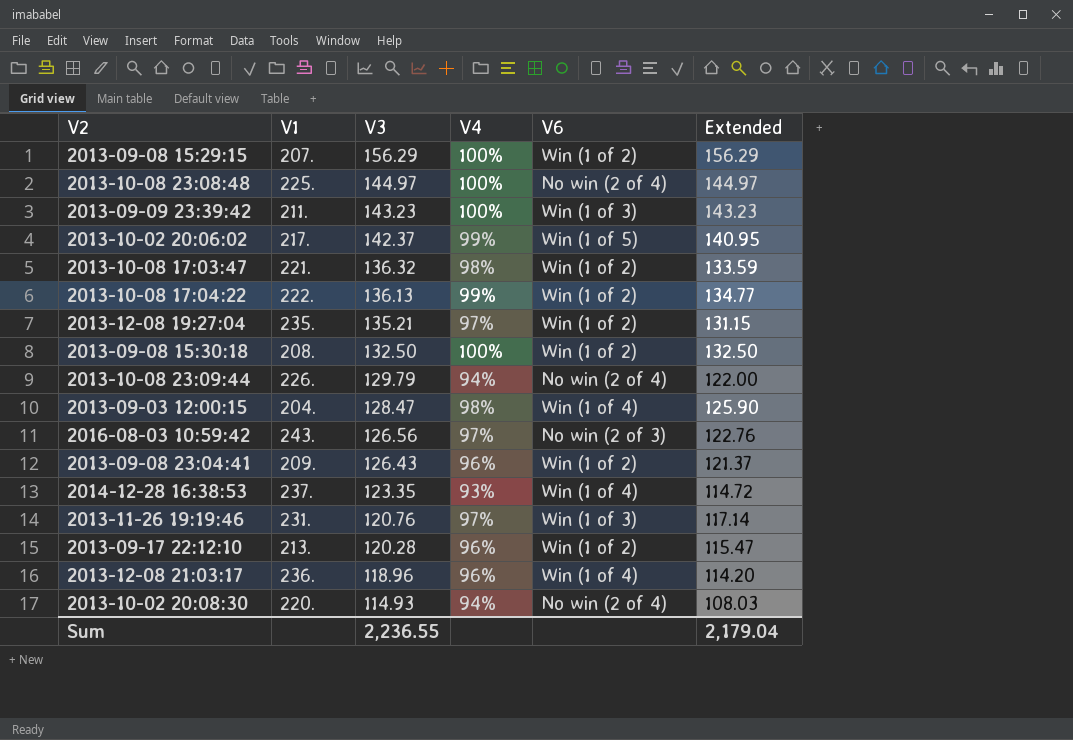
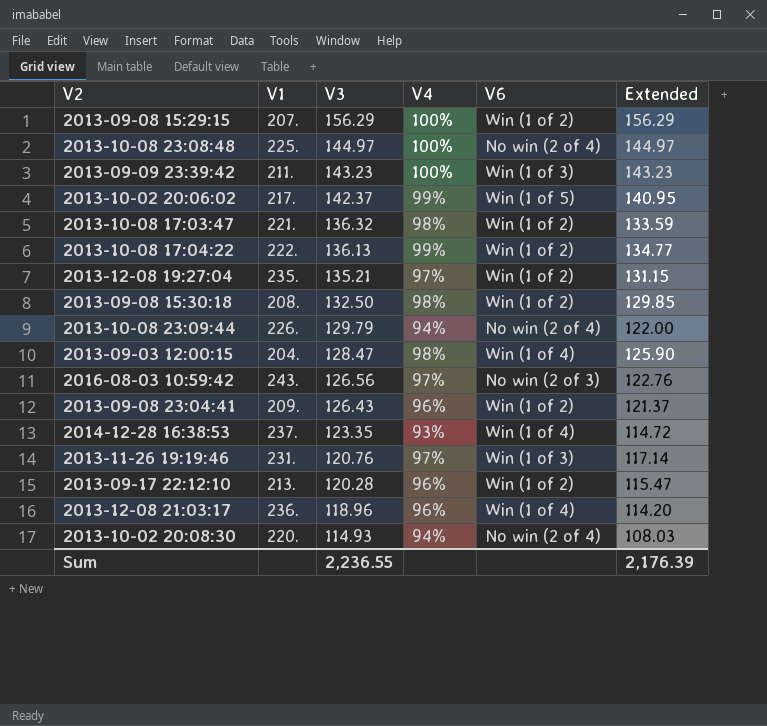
2013-09-08 15:30:18 | V4: 100% -> 98%
2013-09-08 15:30:18 | Extended: 132.50 -> 129.85
Sum | Extended: 2,179.04 -> 2,176.39

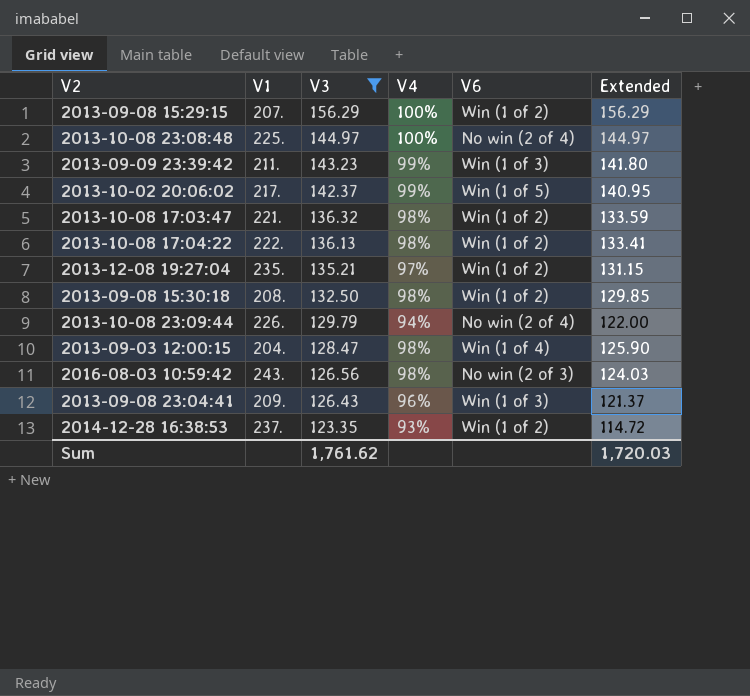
filter: none -> V3 >= 123.35
2013-09-09 23:39:42 | V4: 100% -> 99%
2013-09-09 23:39:42 | Extended: 143.23 -> 141.80
2013-10-08 17:04:22 | V4: 99% -> 98%
2013-10-08 17:04:22 | Extended: 134.77 -> 133.41
2016-08-03 10:59:42 | V4: 97% -> 98%
2016-08-03 10:59:42 | Extended: 122.76 -> 124.03
2013-09-08 23:04:41 | V6: Win (1 of 2) -> Win (1 of 3)
2014-12-28 16:38:53 | V6: Win (1 of 4) -> Win (1 of 2)
Sum | V3: 2,236.55 -> 1,761.62
Sum | Extended: 2,176.39 -> 1,720.03

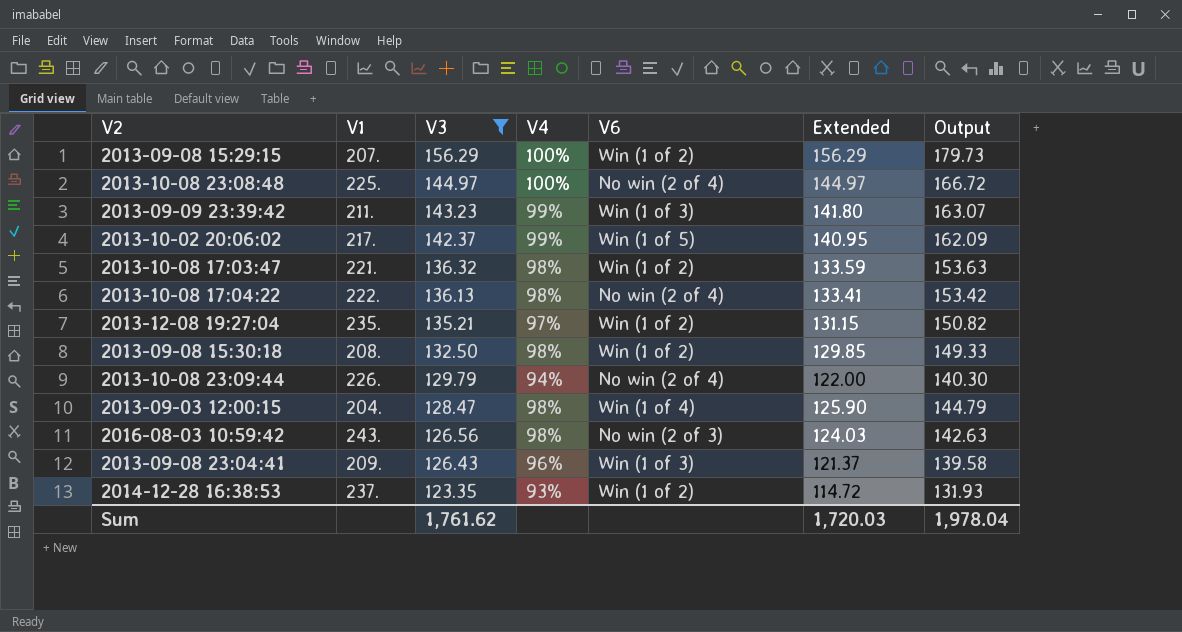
column Output | formula: none -> [Extended] * 1.15
2013-10-08 17:04:22 | V6: Win (1 of 2) -> No win (2 of 4)

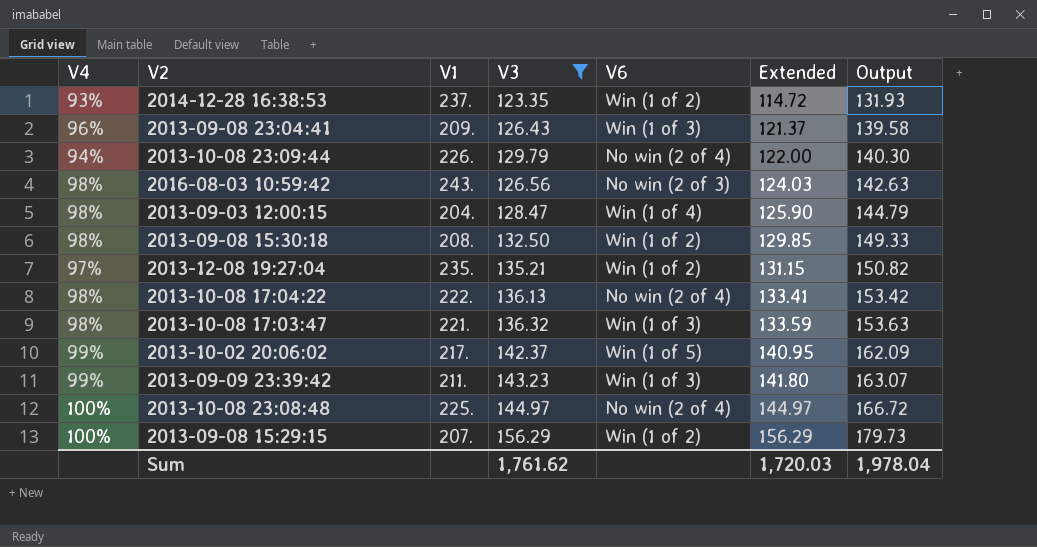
row order: V3 descending -> Extended ascending
column V4 | position: 4 -> 1
2013-10-08 17:03:47 | V6: Win (1 of 2) -> Win (1 of 3)

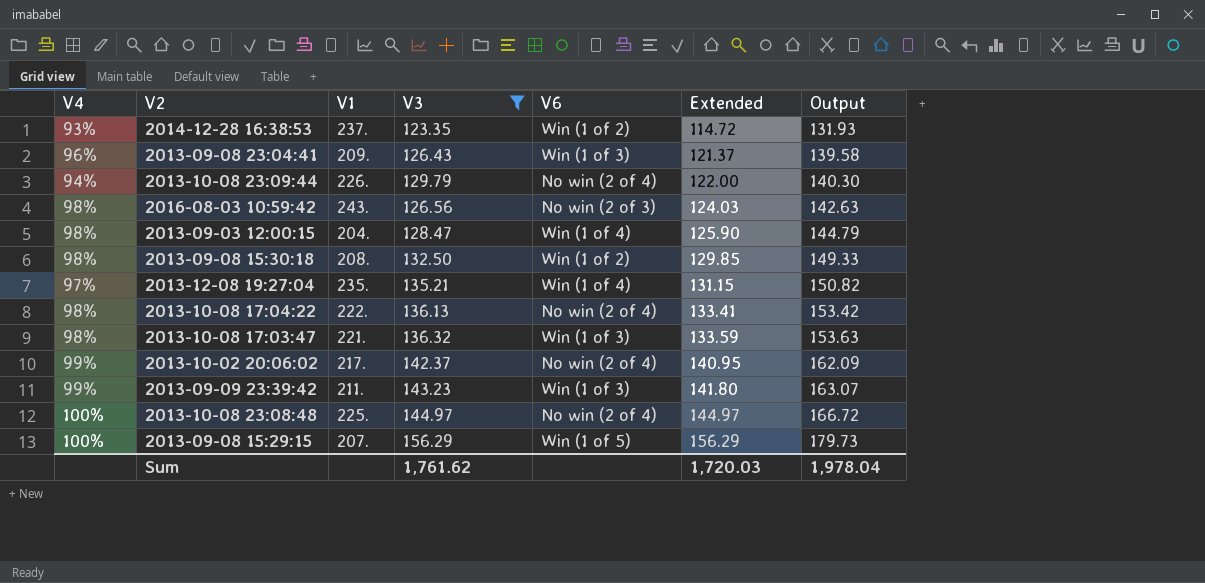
2013-12-08 19:27:04 | V6: Win (1 of 2) -> Win (1 of 4)
2013-10-02 20:06:02 | V6: Win (1 of 5) -> No win (2 of 4)
2013-09-08 15:29:15 | V6: Win (1 of 2) -> Win (1 of 5)

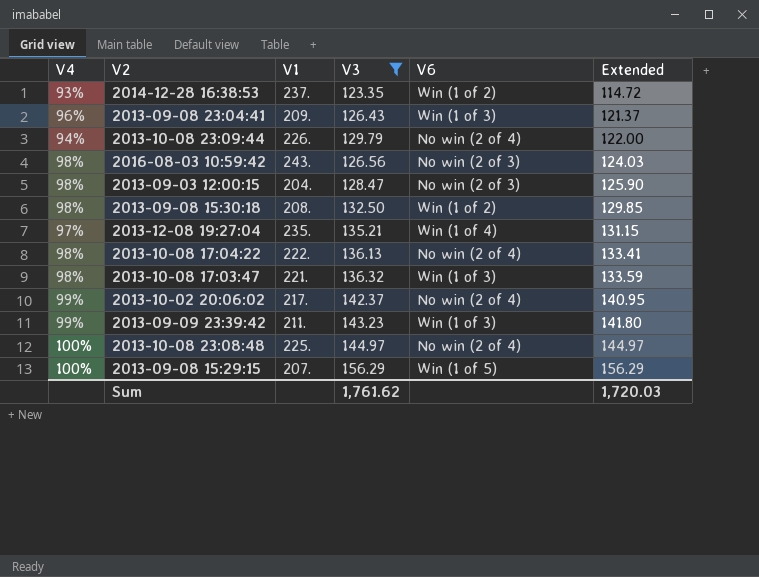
column Output | formula: [Extended] * 1.15 -> none
2013-09-03 12:00:15 | V6: Win (1 of 4) -> No win (2 of 3)

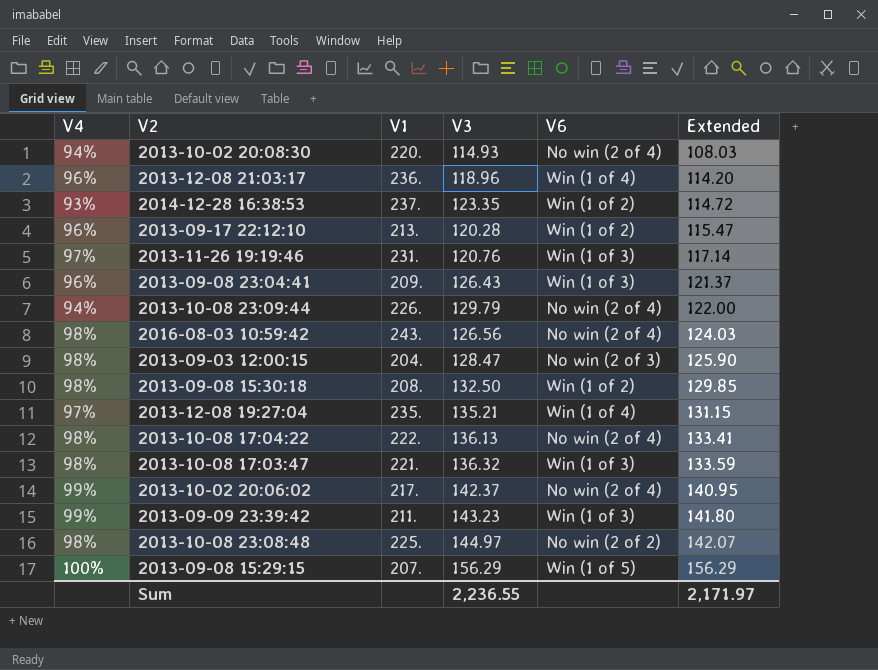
filter: V3 >= 123.35 -> none
2016-08-03 10:59:42 | V6: No win (2 of 3) -> No win (2 of 4)
2013-10-08 23:08:48 | V4: 100% -> 98%
2013-10-08 23:08:48 | V6: No win (2 of 4) -> No win (2 of 2)
2013-10-08 23:08:48 | Extended: 144.97 -> 142.07
Sum | V3: 1,761.62 -> 2,236.55
Sum | Extended: 1,720.03 -> 2,171.97

